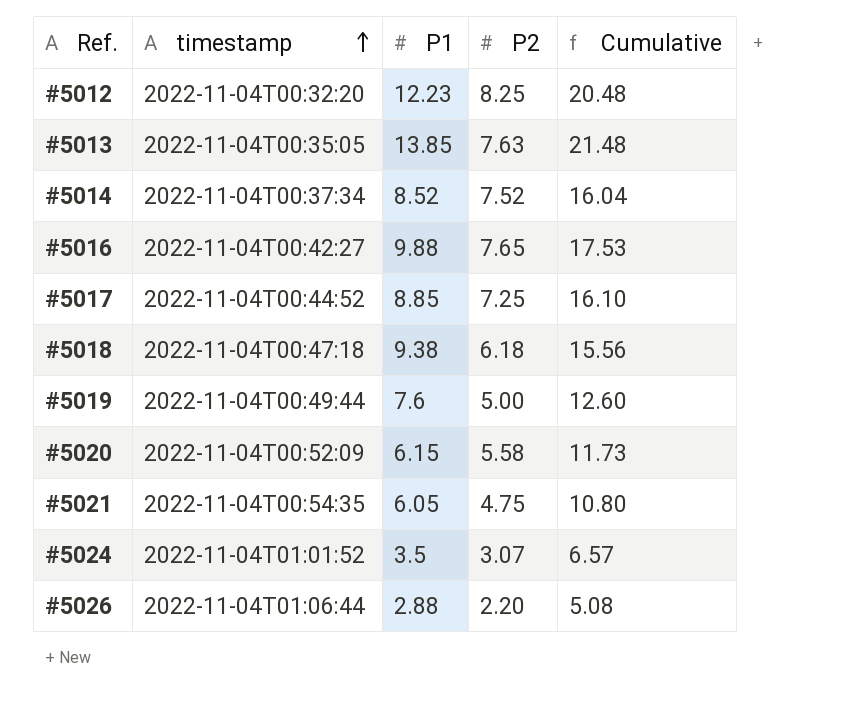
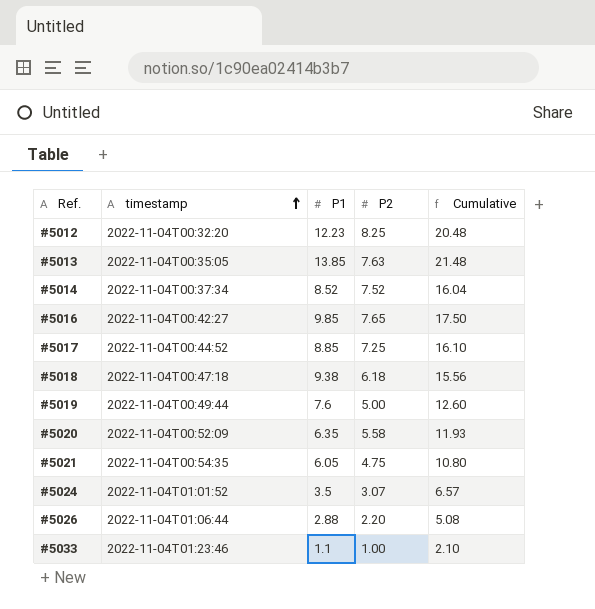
#5016 | P1: 9.88 -> 9.85
#5016 | Cumulative: 17.53 -> 17.50
#5020 | P1: 6.15 -> 6.35
#5020 | Cumulative: 11.73 -> 11.93
row #5033: none -> 2022-11-04T01:23:46 | 1.1 | 1.00 | 2.10

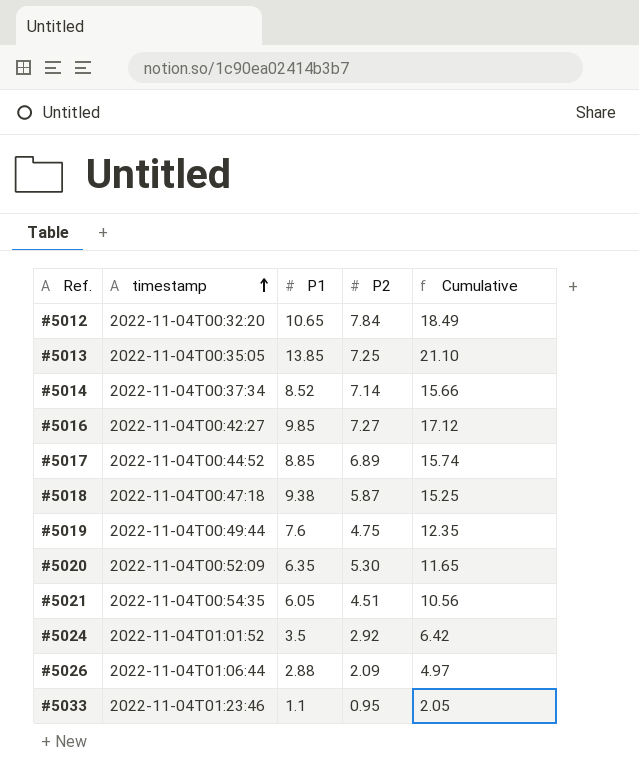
#5012 | P1: 12.23 -> 10.65
#5012 | P2: 8.25 -> 7.84
#5012 | Cumulative: 20.48 -> 18.49
#5013 | P2: 7.63 -> 7.25
#5013 | Cumulative: 21.48 -> 21.10
#5014 | P2: 7.52 -> 7.14
#5014 | Cumulative: 16.04 -> 15.66
#5016 | P2: 7.65 -> 7.27
#5016 | Cumulative: 17.50 -> 17.12
#5017 | P2: 7.25 -> 6.89
#5017 | Cumulative: 16.10 -> 15.74
#5018 | P2: 6.18 -> 5.87
#5018 | Cumulative: 15.56 -> 15.25
#5019 | P2: 5.00 -> 4.75
#5019 | Cumulative: 12.60 -> 12.35
#5020 | P2: 5.58 -> 5.30
#5020 | Cumulative: 11.93 -> 11.65
#5021 | P2: 4.75 -> 4.51
#5021 | Cumulative: 10.80 -> 10.56
#5024 | P2: 3.07 -> 2.92
#5024 | Cumulative: 6.57 -> 6.42
#5026 | P2: 2.20 -> 2.09
#5026 | Cumulative: 5.08 -> 4.97
#5033 | P2: 1.00 -> 0.95
#5033 | Cumulative: 2.10 -> 2.05

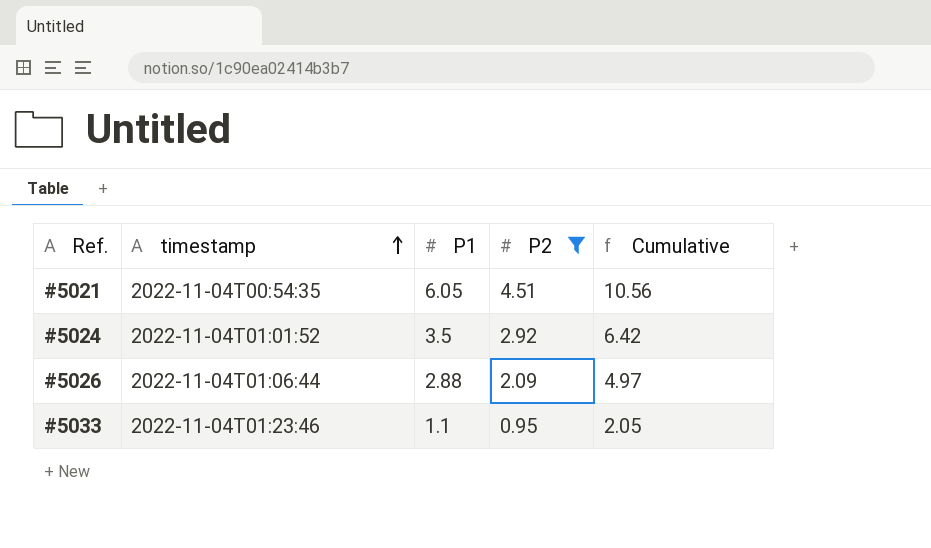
filter: none -> P2 <= 4.51

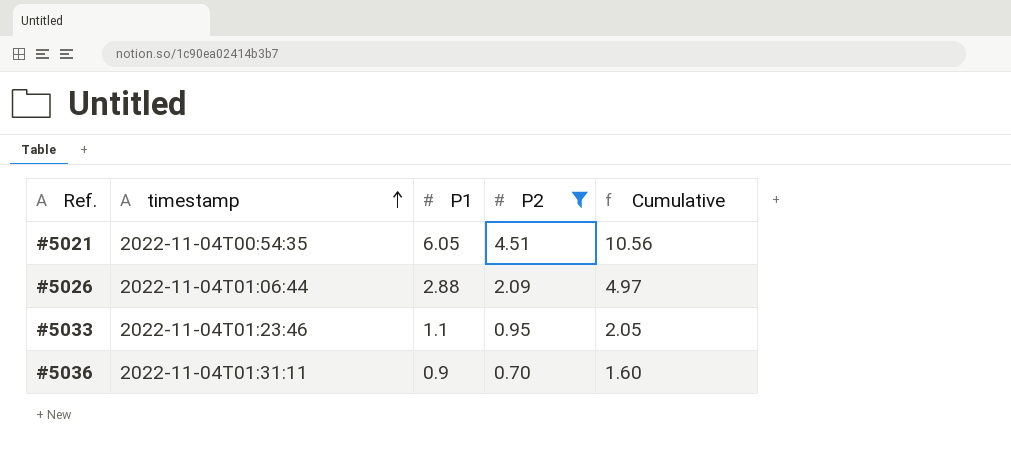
row #5024: 2022-11-04T01:01:52 | 3.5 | 2.92 | 6.42 -> none
row #5036: none -> 2022-11-04T01:31:11 | 0.9 | 0.70 | 1.60

